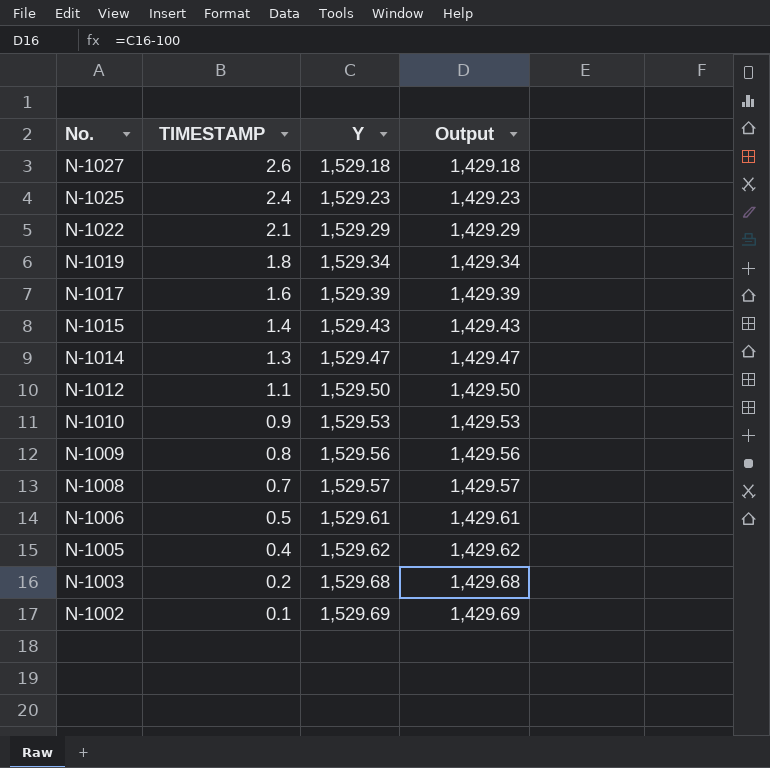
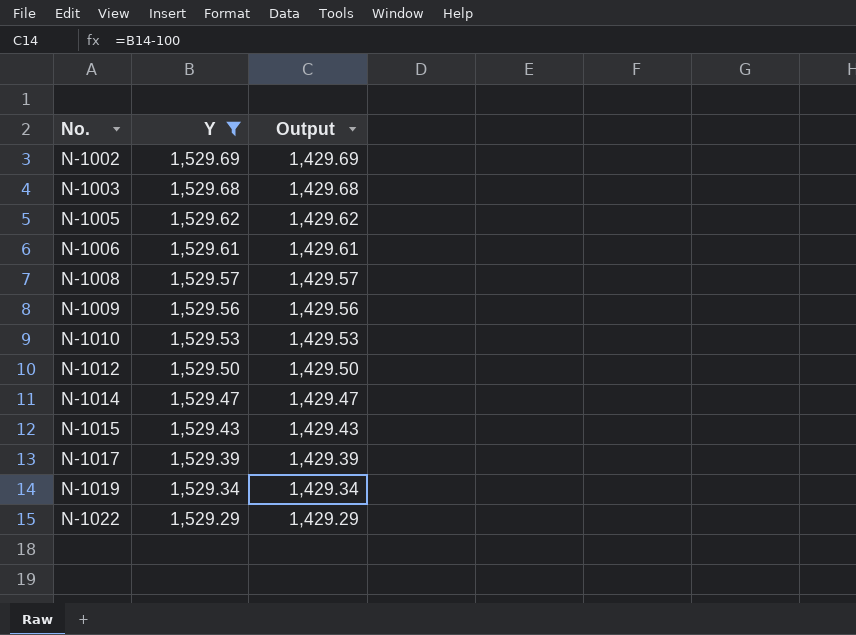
filter: none -> Y >= 1,529.29
row order: No. descending -> No. ascending
column TIMESTAMP | position: 2 -> none

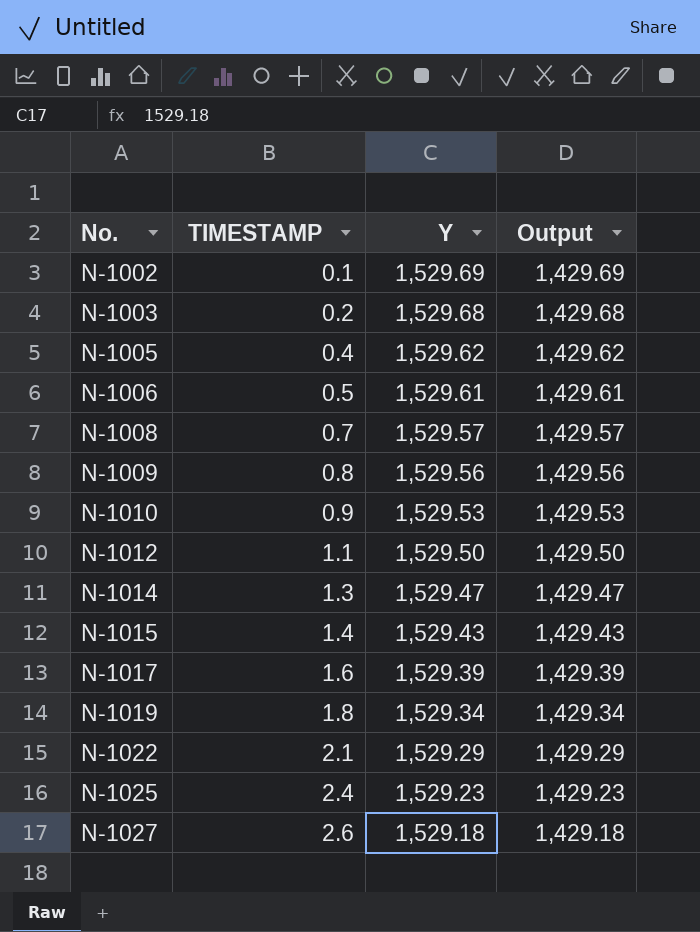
filter: Y >= 1,529.29 -> none
column TIMESTAMP | position: none -> 2

